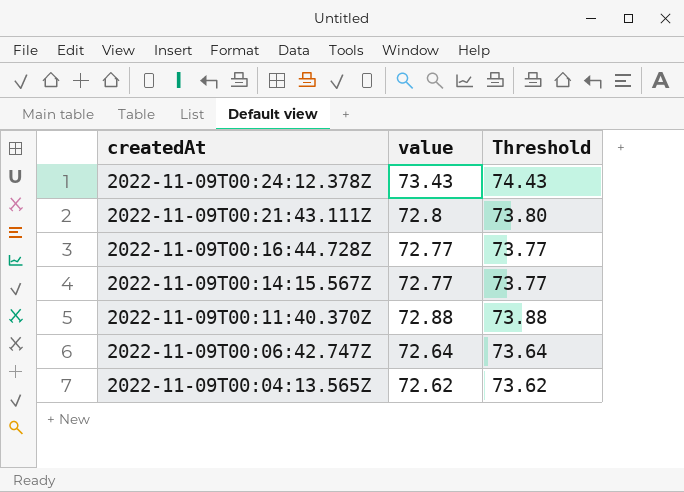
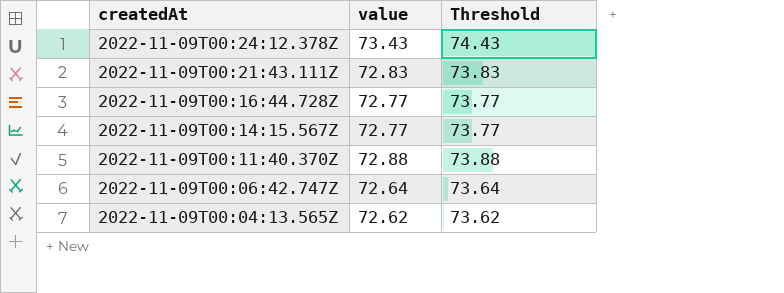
2022-11-09T00:21:43.111Z | value: 72.8 -> 72.83
2022-11-09T00:21:43.111Z | Threshold: 73.80 -> 73.83

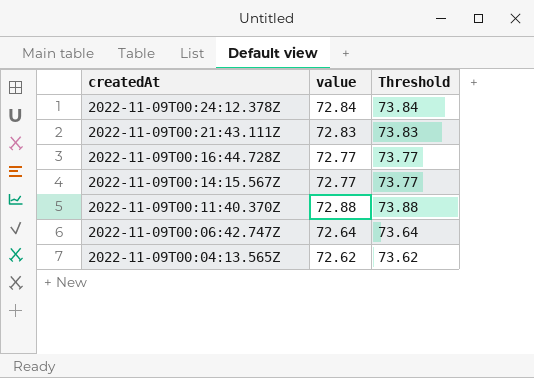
2022-11-09T00:24:12.378Z | value: 73.43 -> 72.84
2022-11-09T00:24:12.378Z | Threshold: 74.43 -> 73.84

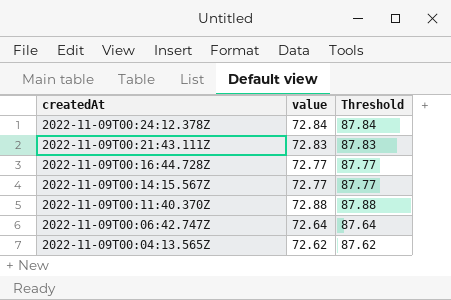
column Threshold | formula: [value] + 1 -> [value] + 15

